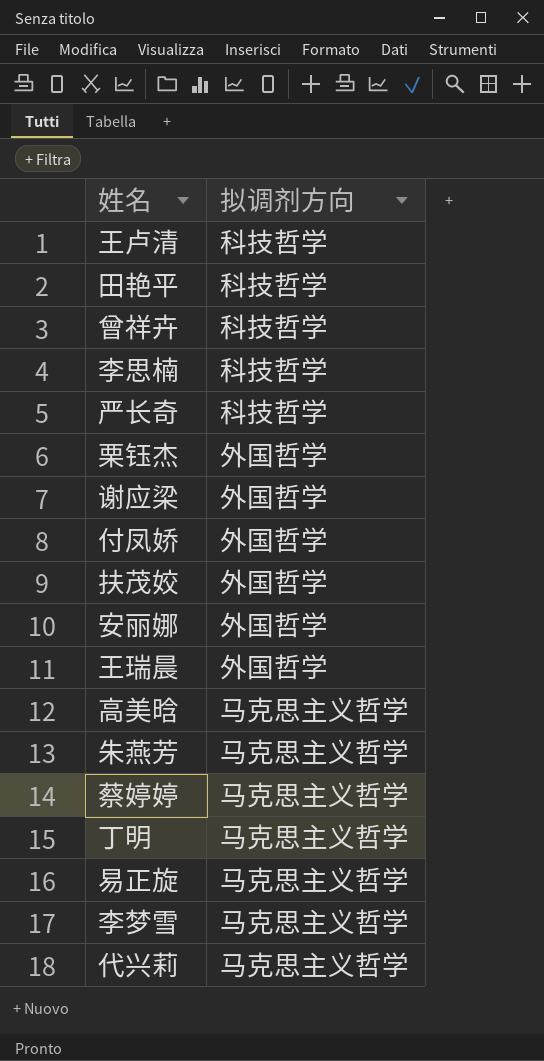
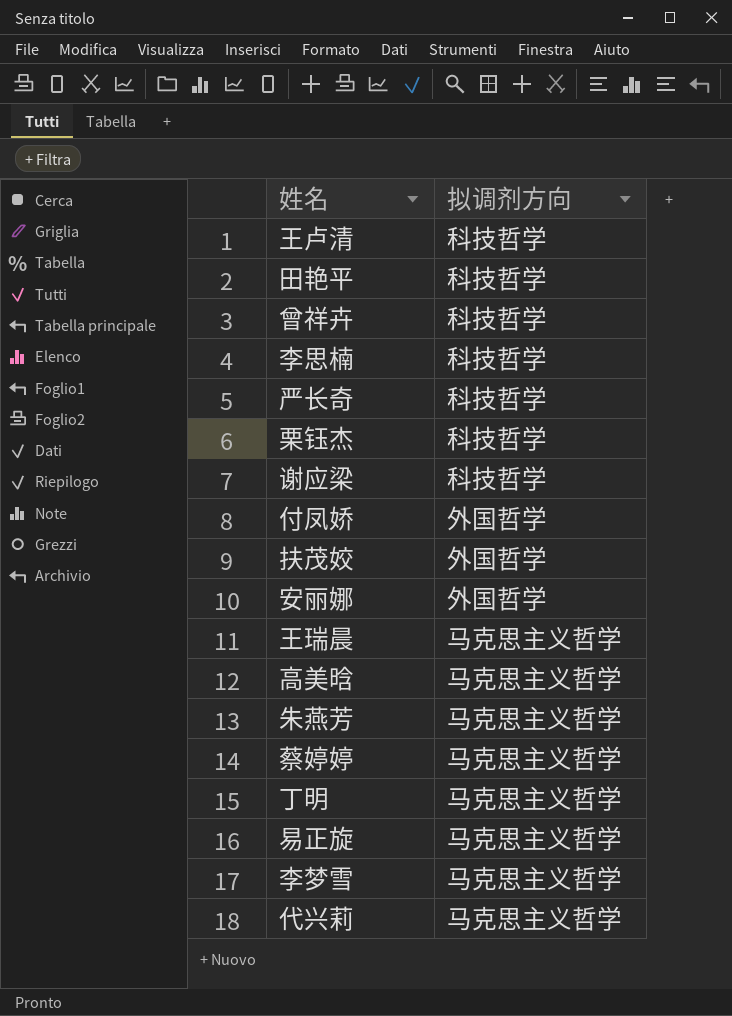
栗钰杰 | 拟调剂方向: 外国哲学 -> 科技哲学
谢应梁 | 拟调剂方向: 外国哲学 -> 科技哲学
王瑞晨 | 拟调剂方向: 外国哲学 -> 马克思主义哲学

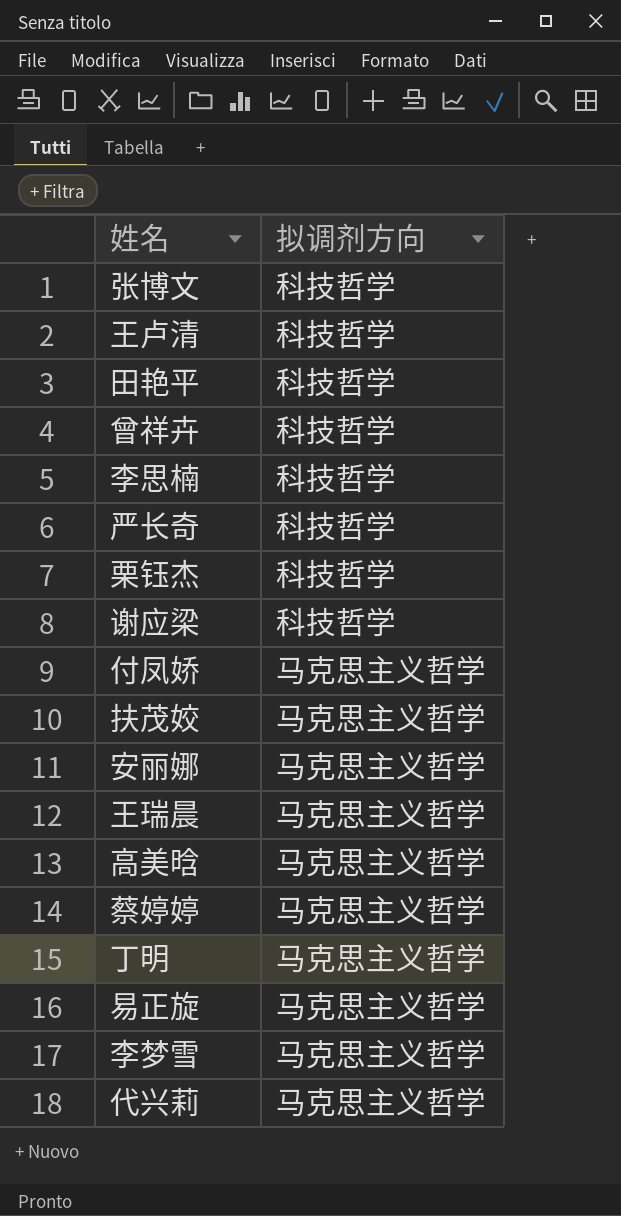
row 朱燕芳: 马克思主义哲学 -> none
row 张博文: none -> 科技哲学
付凤娇 | 拟调剂方向: 外国哲学 -> 马克思主义哲学
扶茂姣 | 拟调剂方向: 外国哲学 -> 马克思主义哲学
安丽娜 | 拟调剂方向: 外国哲学 -> 马克思主义哲学

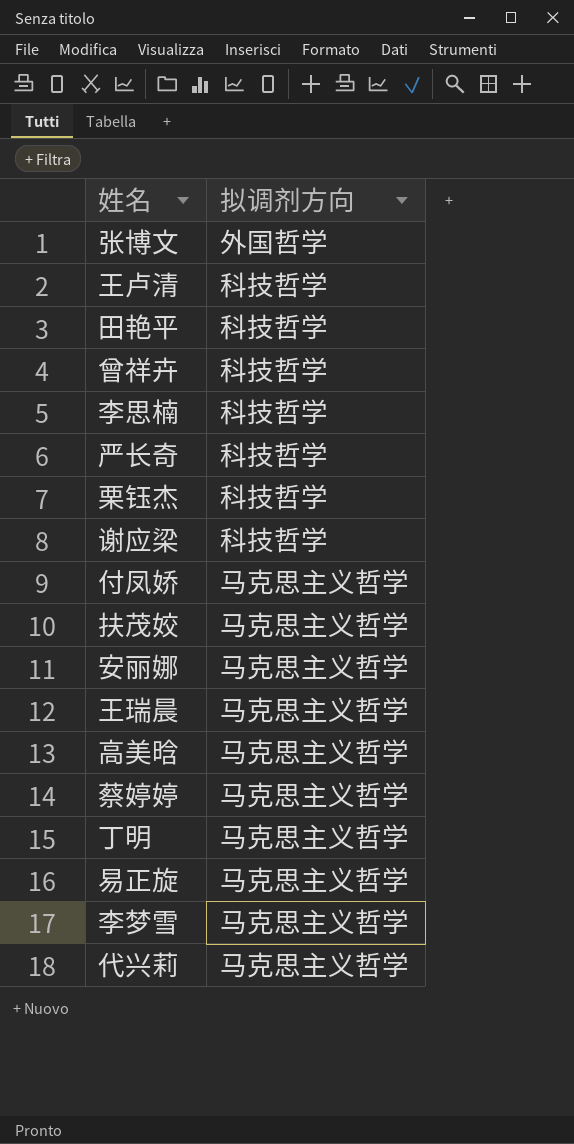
张博文 | 拟调剂方向: 科技哲学 -> 外国哲学

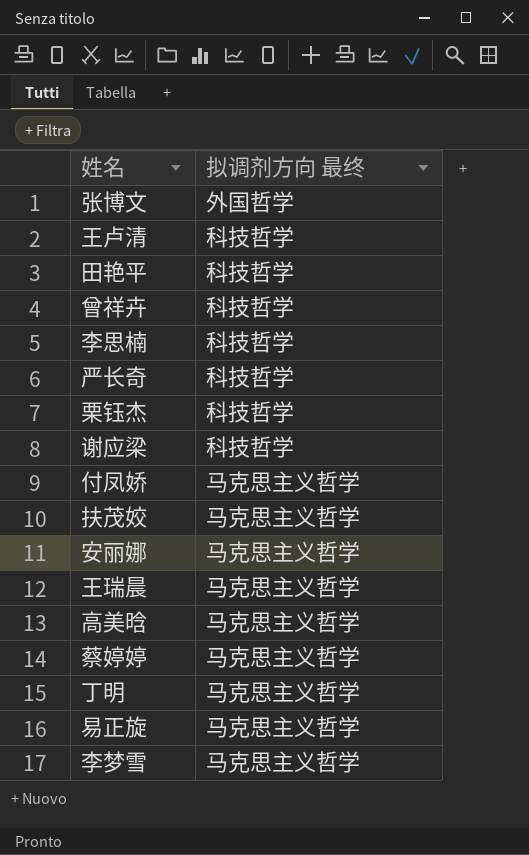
column name: 拟调剂方向 -> 拟调剂方向 最终
row 代兴莉: 马克思主义哲学 -> none

